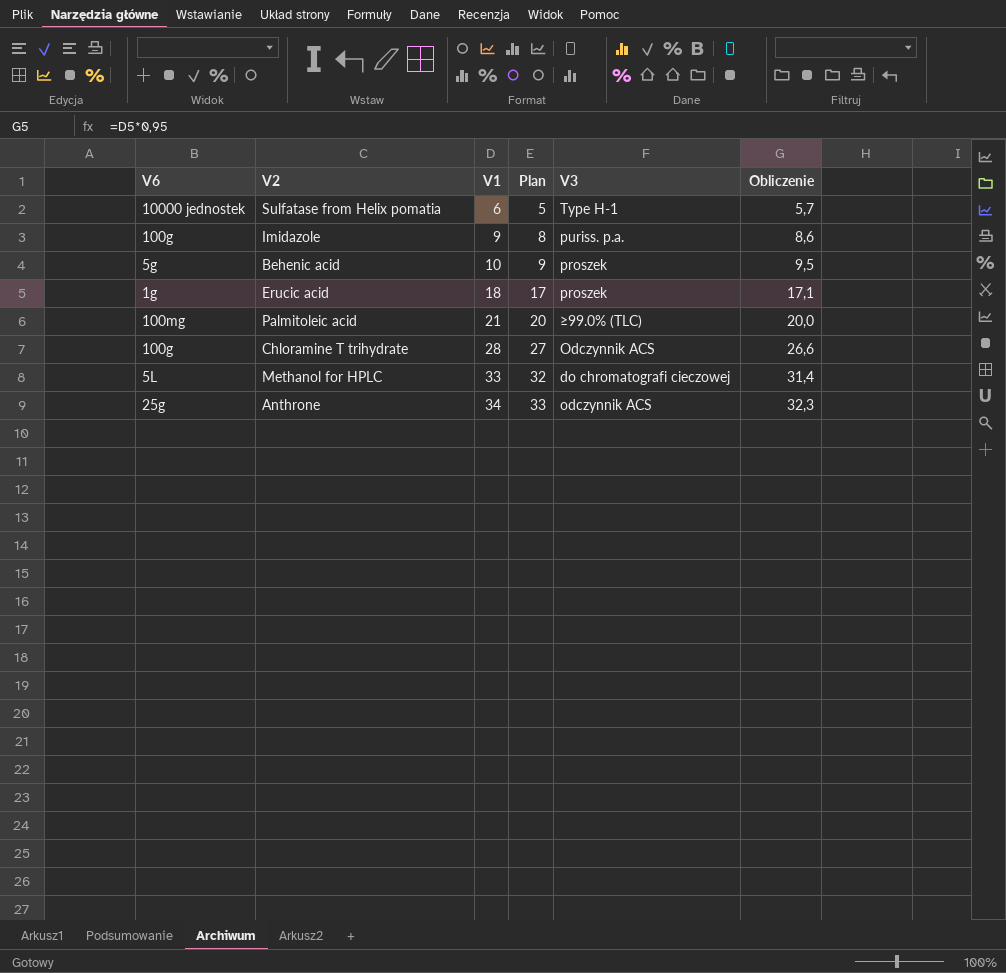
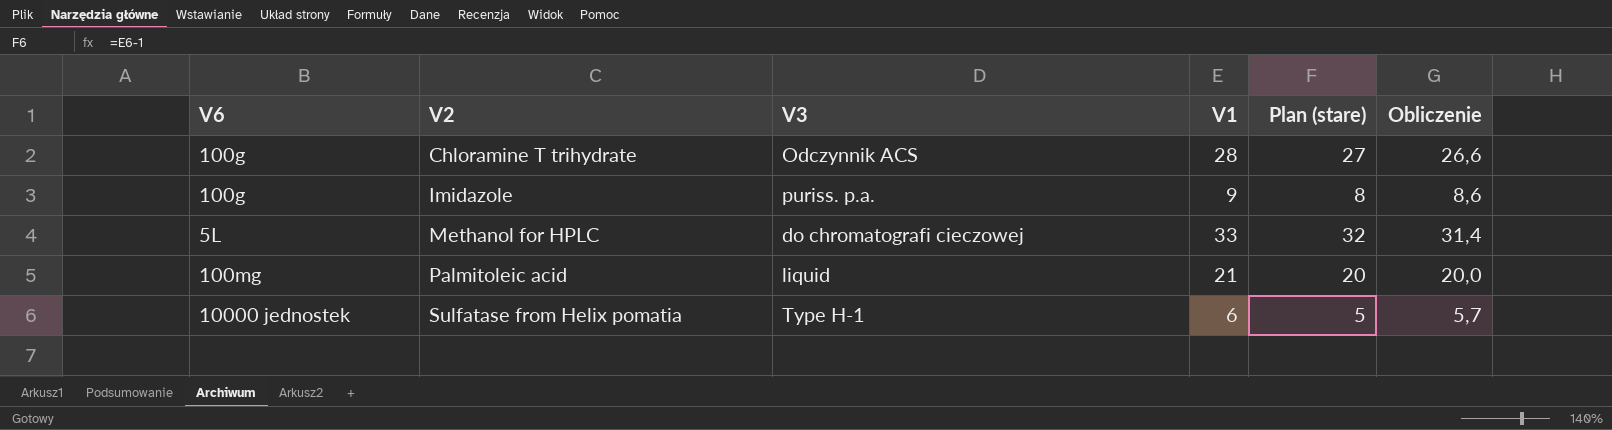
row order: V1 ascending -> V2 ascending
column V3 | position: 5 -> 3
column name: Plan -> Plan (stare)
row Behenic acid: 5g | 10 | 9 | proszek | 9,5 -> none
row Erucic acid: 1g | 18 | 17 | proszek | 17,1 -> none
row Anthrone: 25g | 34 | 33 | odczynnik ACS | 32,3 -> none
Palmitoleic acid | V3: ≥99.0% (TLC) -> liquid

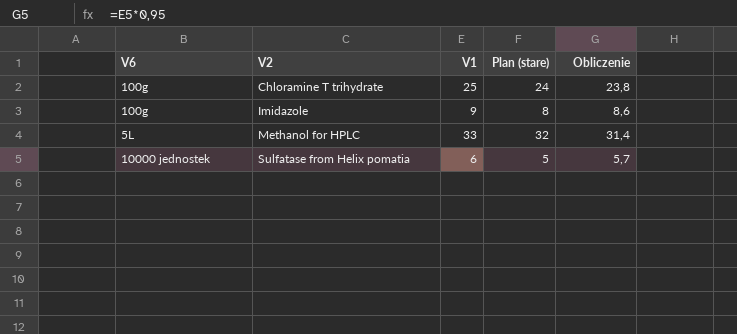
column V3 | position: 3 -> none
row Palmitoleic acid: 100mg | liquid | 21 | 20 | 20,0 -> none
Chloramine T trihydrate | V1: 28 -> 25
Chloramine T trihydrate | Plan (stare): 27 -> 24
Chloramine T trihydrate | Obliczenie: 26,6 -> 23,8

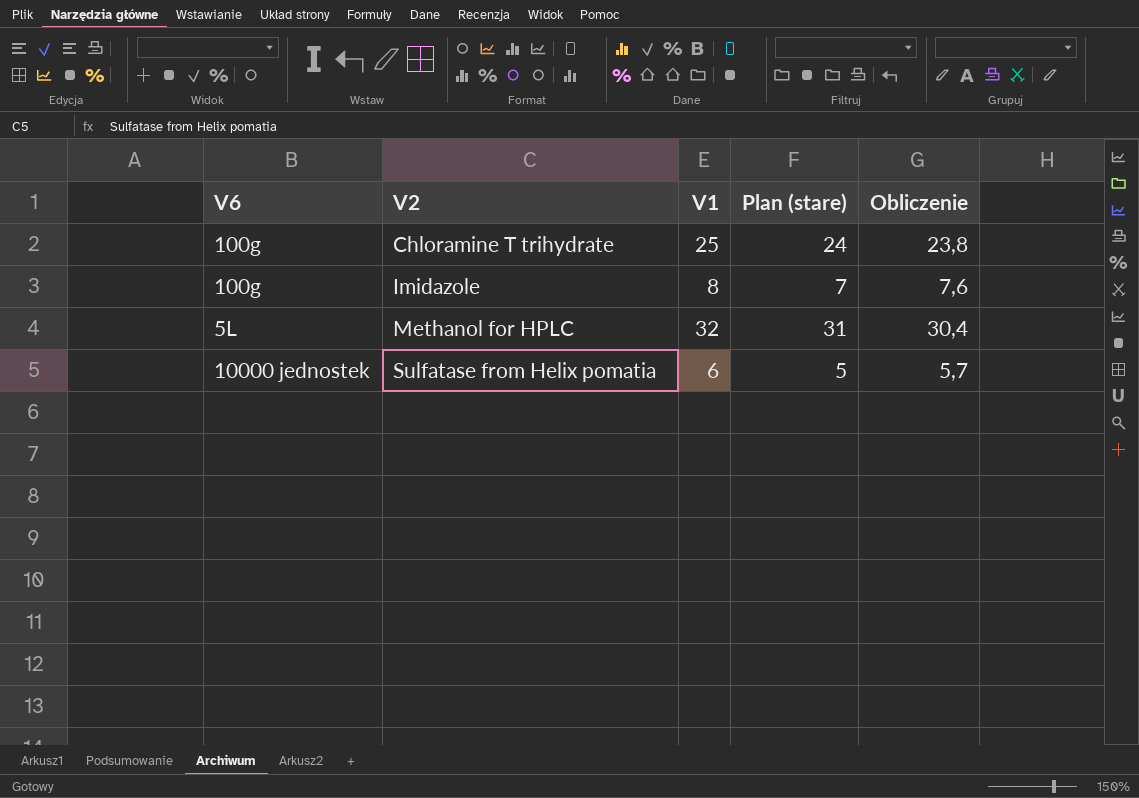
Imidazole | V1: 9 -> 8
Imidazole | Plan (stare): 8 -> 7
Imidazole | Obliczenie: 8,6 -> 7,6
Methanol for HPLC | V1: 33 -> 32
Methanol for HPLC | Plan (stare): 32 -> 31
Methanol for HPLC | Obliczenie: 31,4 -> 30,4

